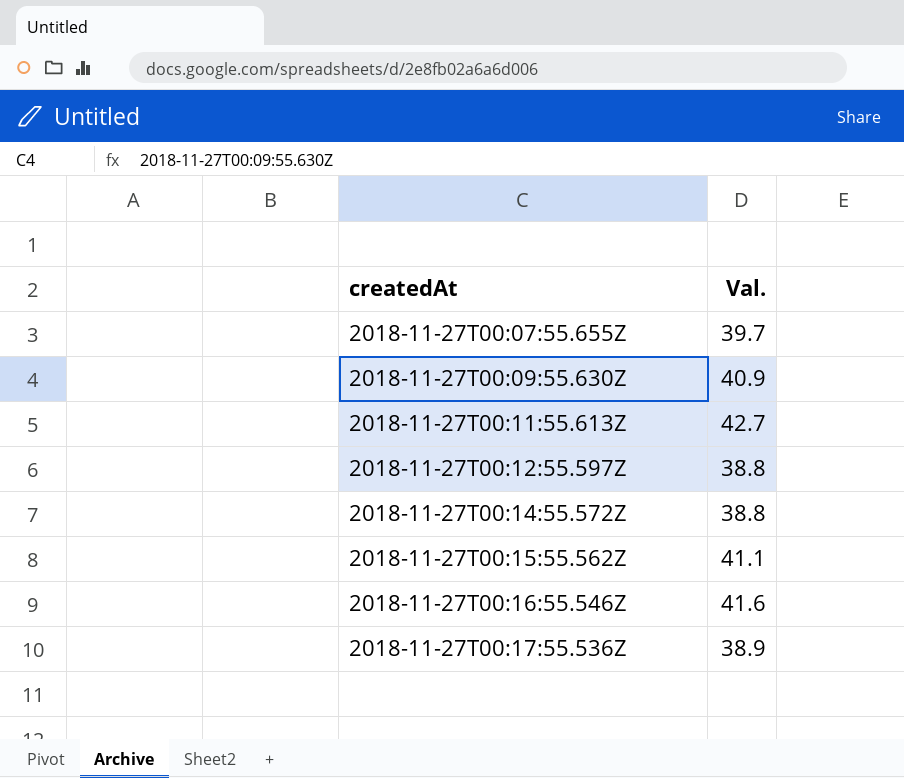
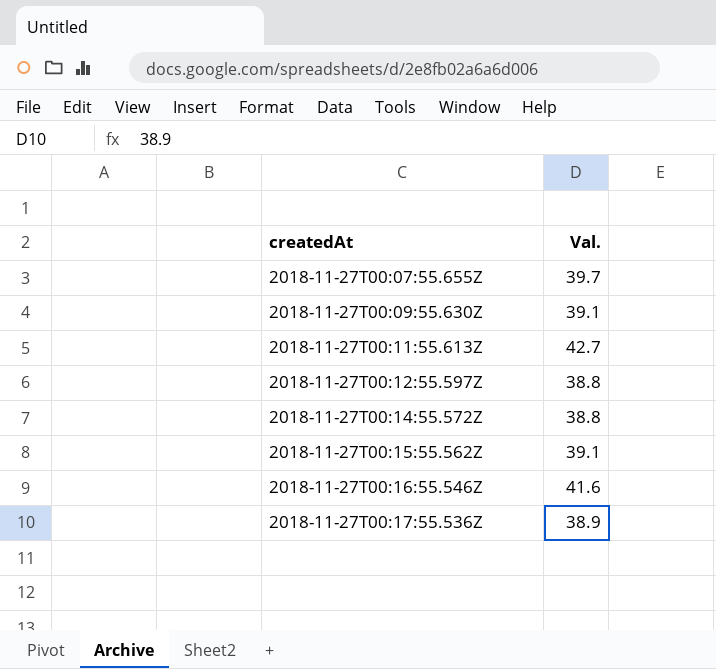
2018-11-27T00:09:55.630Z | Val.: 40.9 -> 39.1
2018-11-27T00:15:55.562Z | Val.: 41.1 -> 39.1

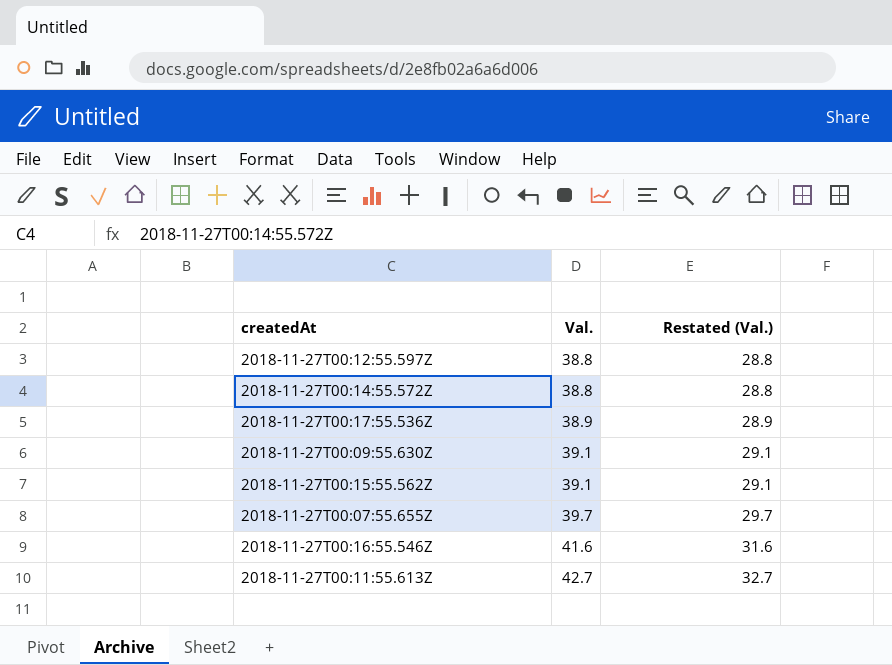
row order: createdAt ascending -> Val. ascending
column Restated (Val.) | formula: none -> [Val.] - 10

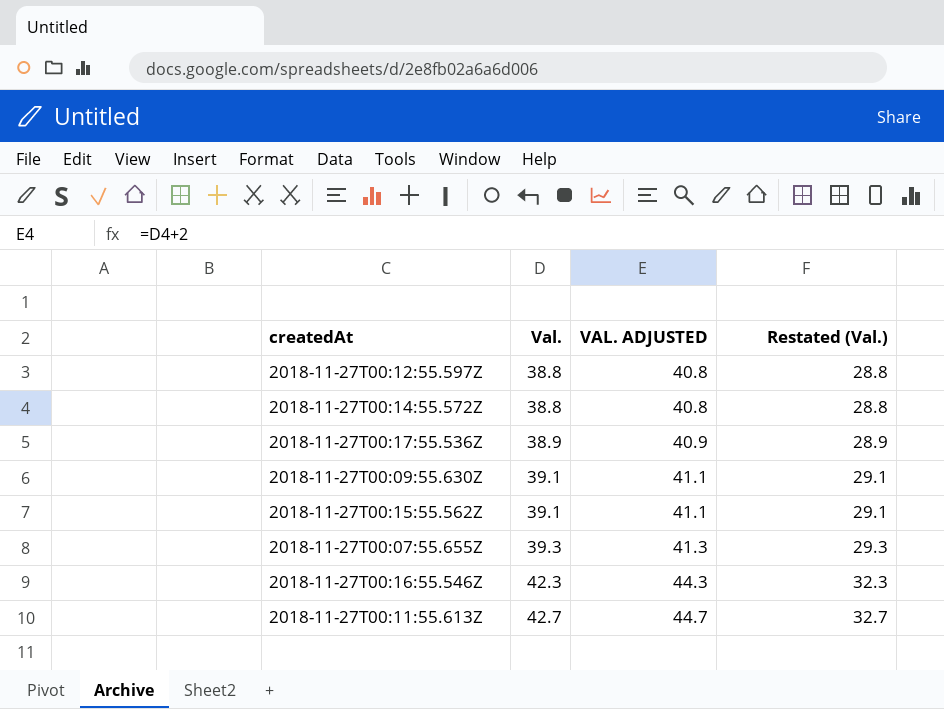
column VAL. ADJUSTED | formula: none -> [Val.] + 2
2018-11-27T00:07:55.655Z | Val.: 39.7 -> 39.3
2018-11-27T00:07:55.655Z | Restated (Val.): 29.7 -> 29.3
2018-11-27T00:16:55.546Z | Val.: 41.6 -> 42.3
2018-11-27T00:16:55.546Z | Restated (Val.): 31.6 -> 32.3

